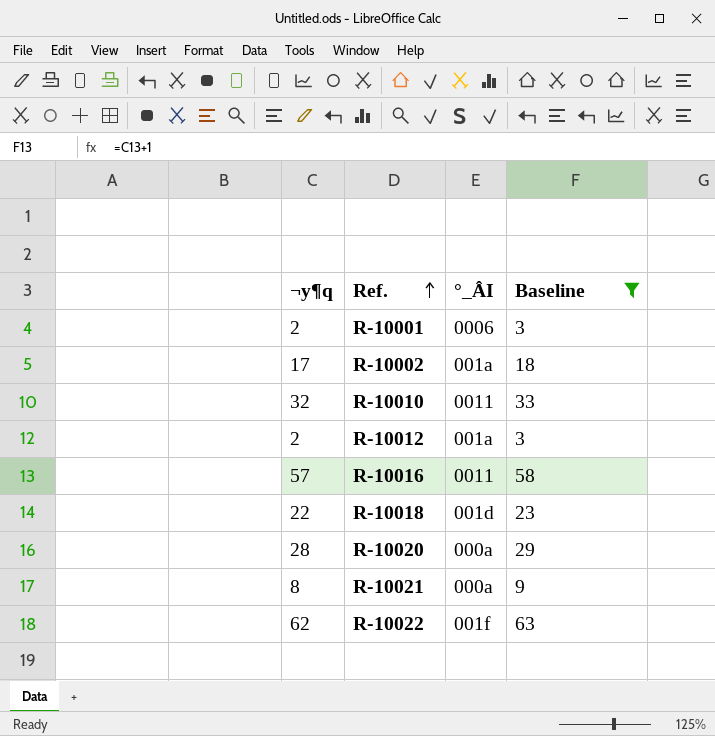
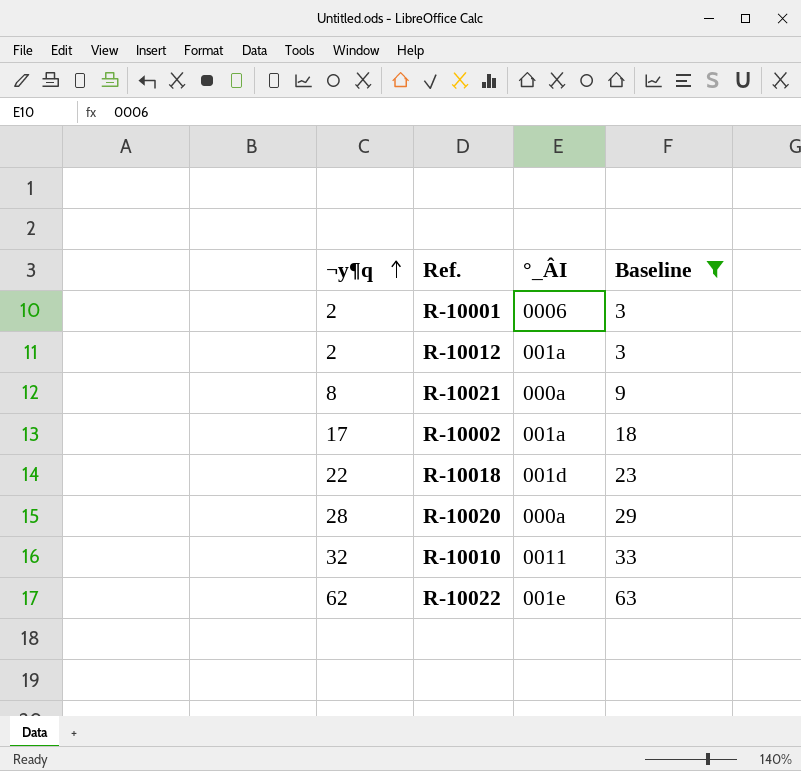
row order: Ref. ascending -> ¬y¶q ascending
row R-10016: 57 | 0011 | 58 -> none
R-10022 | °_ÂI: 001f -> 001e

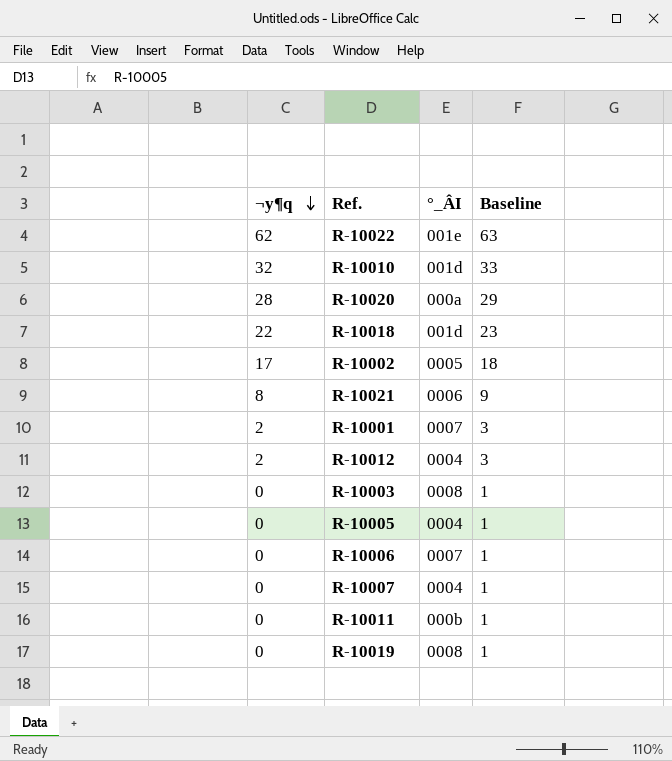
filter: Baseline != 1 -> none
row order: ¬y¶q ascending -> ¬y¶q descending
R-10010 | °_ÂI: 0011 -> 001d
R-10002 | °_ÂI: 001a -> 0005
R-10021 | °_ÂI: 000a -> 0006
R-10001 | °_ÂI: 0006 -> 0007
R-10012 | °_ÂI: 001a -> 0004

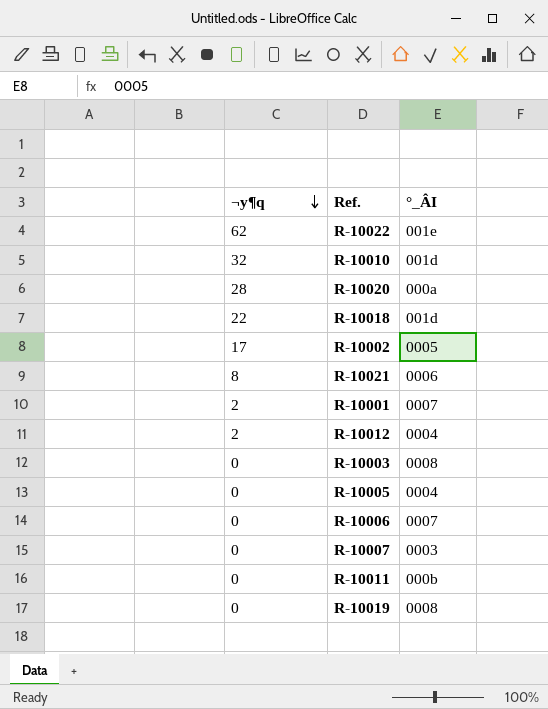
column Baseline | formula: [¬y¶q] + 1 -> none
R-10007 | °_ÂI: 0004 -> 0003

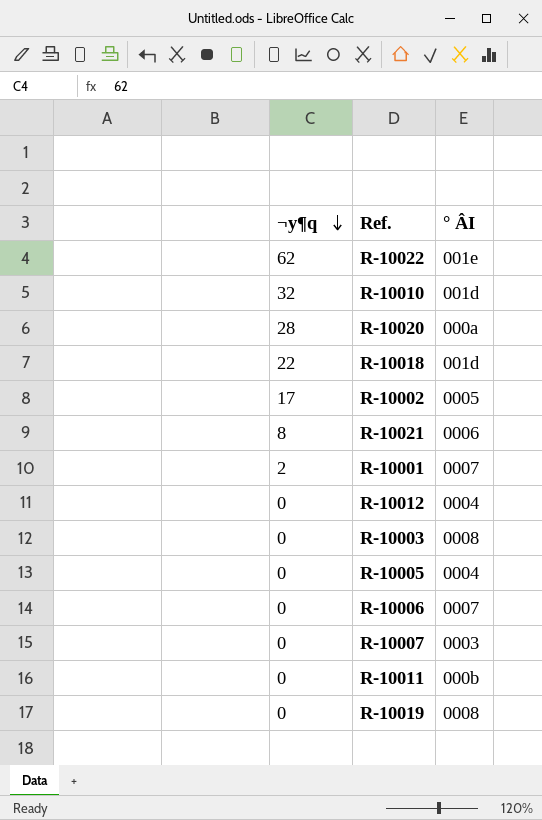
column name: °_ÂI -> ° ÂI
R-10012 | ¬y¶q: 2 -> 0

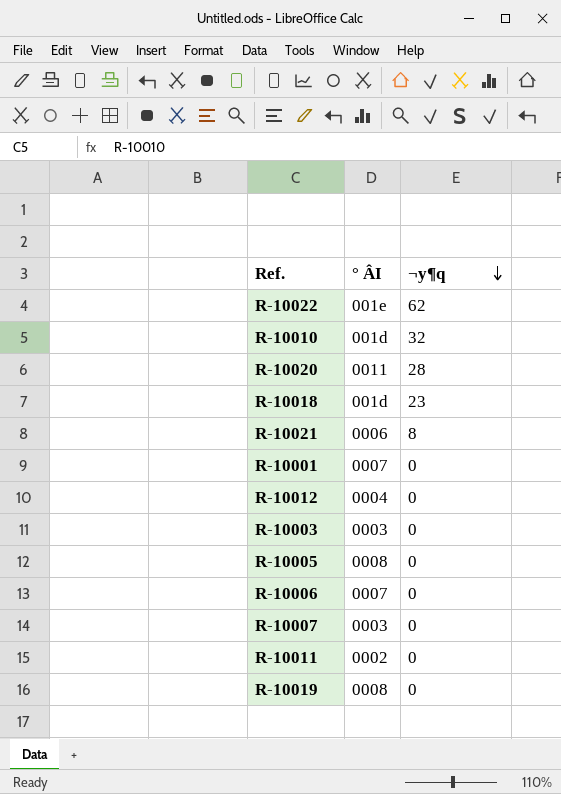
column ¬y¶q | position: 1 -> 3
row R-10002: 17 | 0005 -> none
R-10020 | ° ÂI: 000a -> 0011
R-10018 | ¬y¶q: 22 -> 23
R-10001 | ¬y¶q: 2 -> 0
R-10003 | ° ÂI: 0008 -> 0003
R-10005 | ° ÂI: 0004 -> 0008
R-10011 | ° ÂI: 000b -> 0002

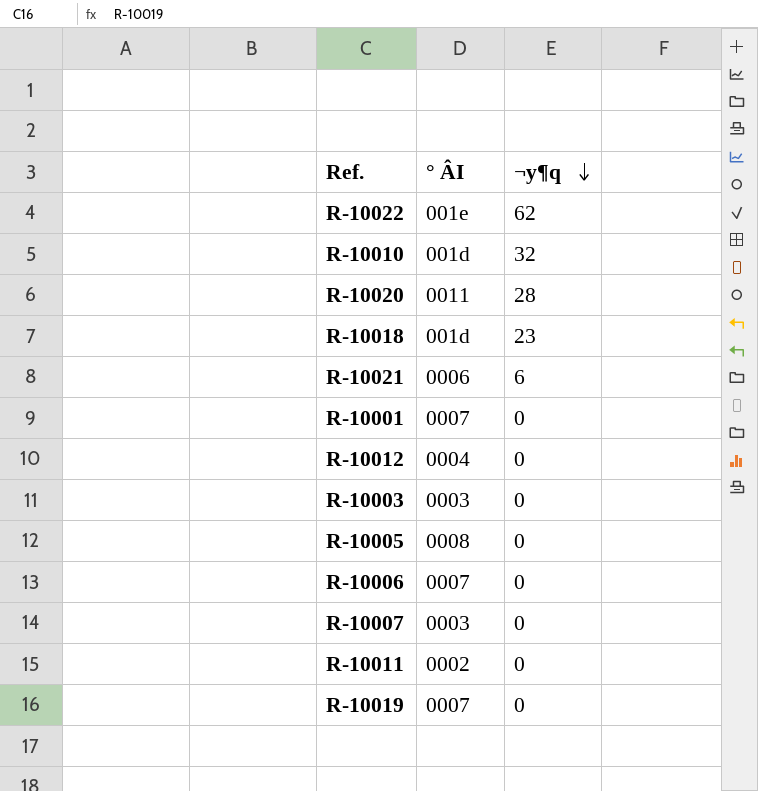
R-10021 | ¬y¶q: 8 -> 6
R-10019 | ° ÂI: 0008 -> 0007

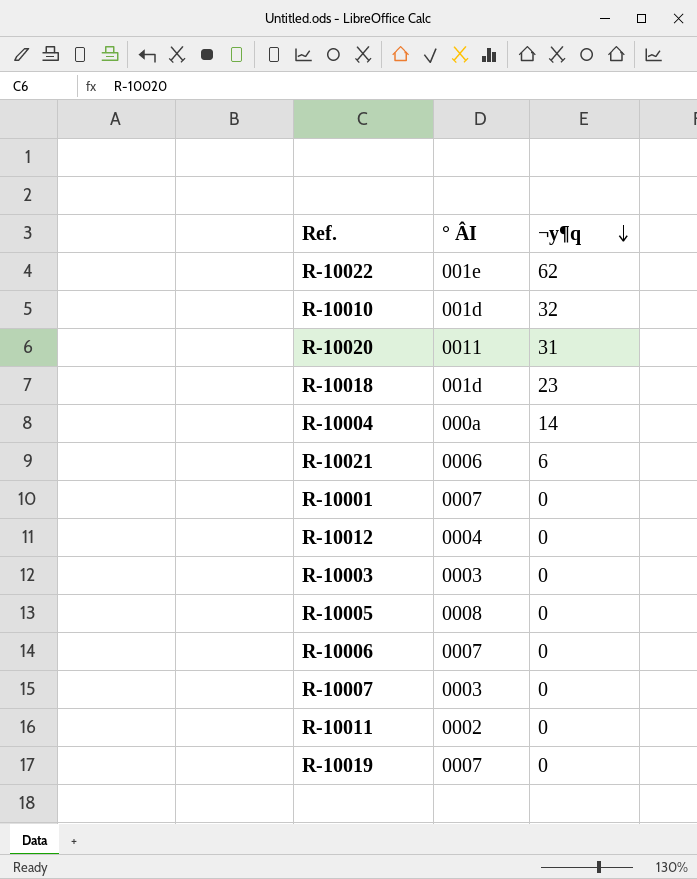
R-10020 | ¬y¶q: 28 -> 31
row R-10004: none -> 000a | 14

